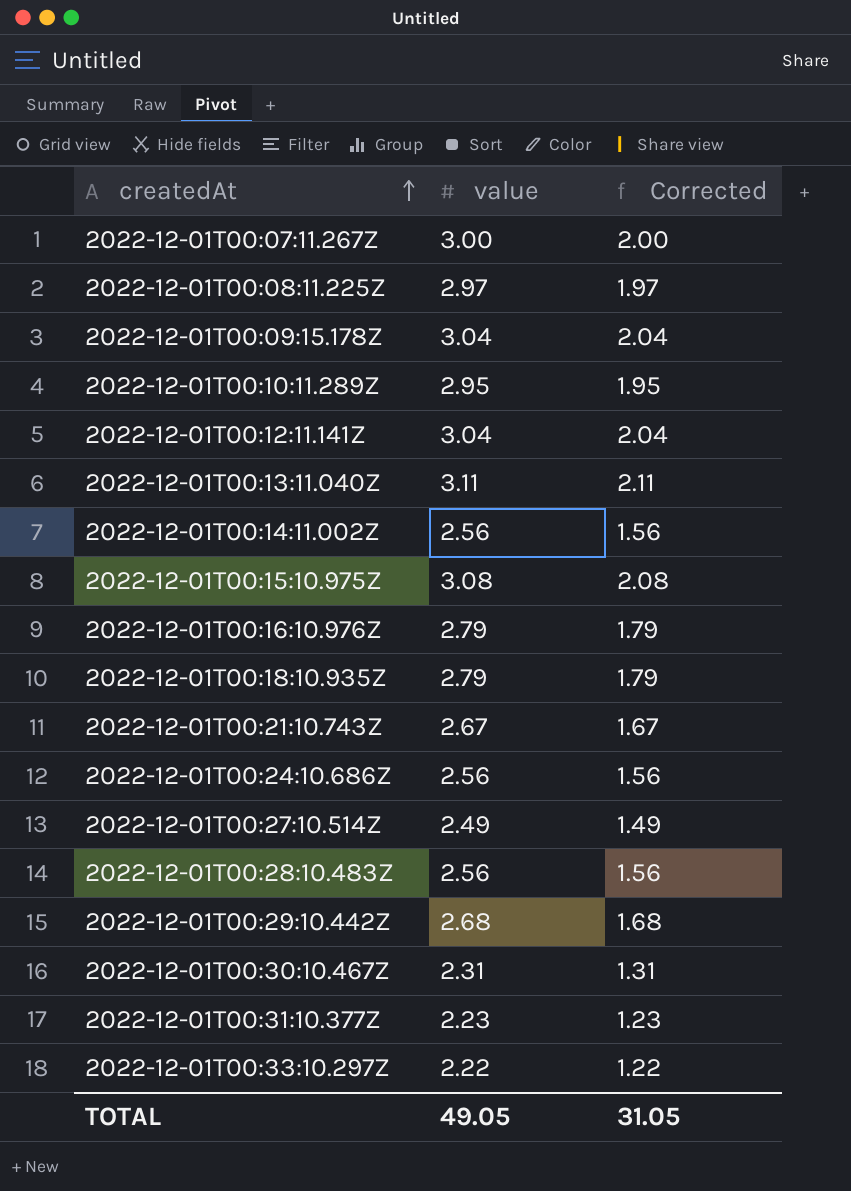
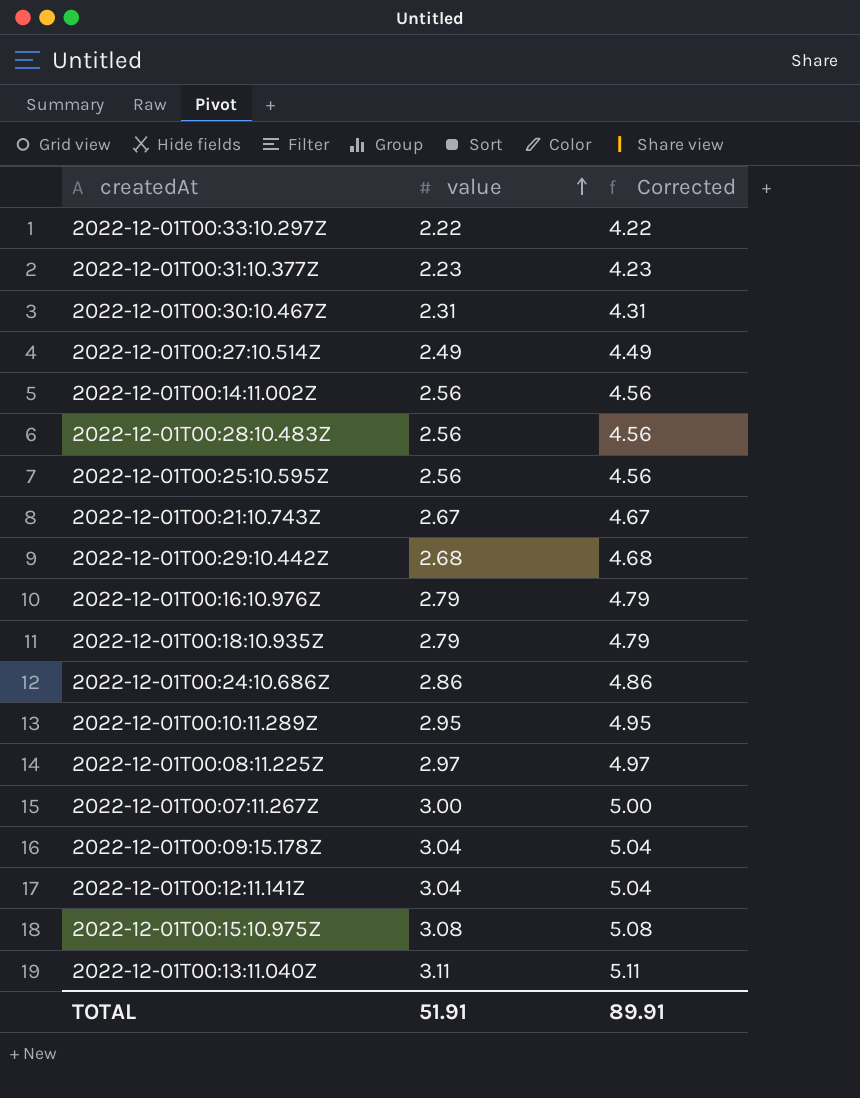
row order: createdAt ascending -> value ascending
column Corrected | formula: [value] - 1 -> [value] + 2
row 2022-12-01T00:25:10.595Z: none -> 2.56 | 4.56
2022-12-01T00:24:10.686Z | value: 2.56 -> 2.86
TOTAL | value: 49.05 -> 51.91
TOTAL | Corrected: 31.05 -> 89.91

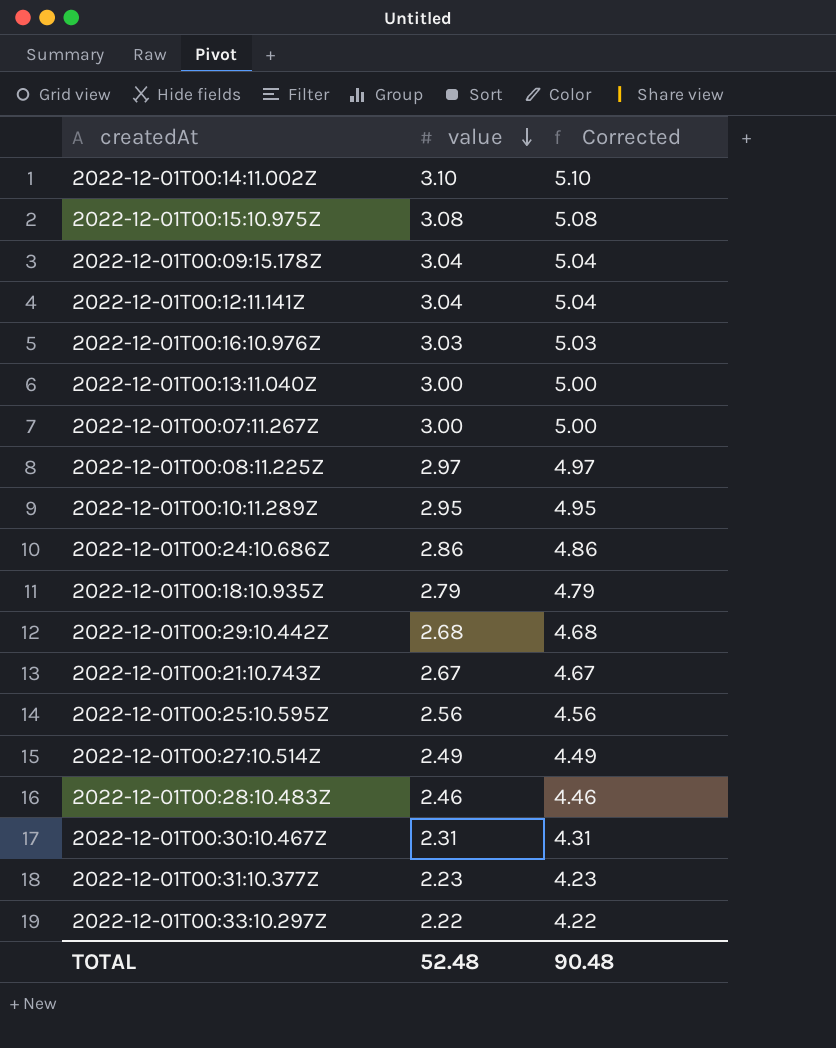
row order: value ascending -> value descending
2022-12-01T00:14:11.002Z | value: 2.56 -> 3.10
2022-12-01T00:14:11.002Z | Corrected: 4.56 -> 5.10
2022-12-01T00:16:10.976Z | value: 2.79 -> 3.03
2022-12-01T00:16:10.976Z | Corrected: 4.79 -> 5.03
2022-12-01T00:13:11.040Z | value: 3.11 -> 3.00
2022-12-01T00:13:11.040Z | Corrected: 5.11 -> 5.00
2022-12-01T00:28:10.483Z | value: 2.56 -> 2.46
2022-12-01T00:28:10.483Z | Corrected: 4.56 -> 4.46
TOTAL | value: 51.91 -> 52.48
TOTAL | Corrected: 89.91 -> 90.48

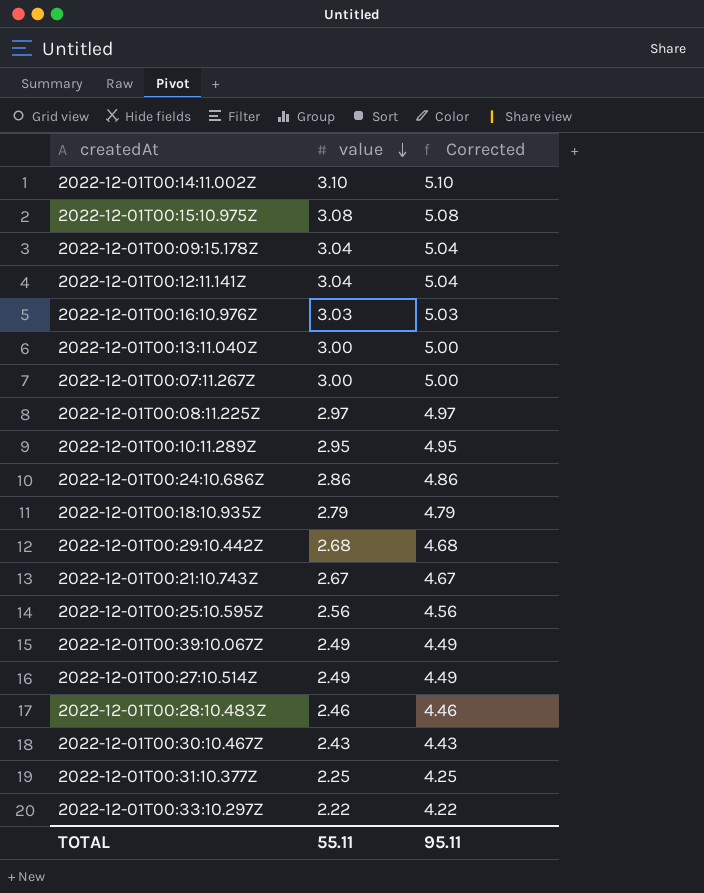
row 2022-12-01T00:39:10.067Z: none -> 2.49 | 4.49
2022-12-01T00:30:10.467Z | value: 2.31 -> 2.43
2022-12-01T00:30:10.467Z | Corrected: 4.31 -> 4.43
2022-12-01T00:31:10.377Z | value: 2.23 -> 2.25
2022-12-01T00:31:10.377Z | Corrected: 4.23 -> 4.25
TOTAL | value: 52.48 -> 55.11
TOTAL | Corrected: 90.48 -> 95.11

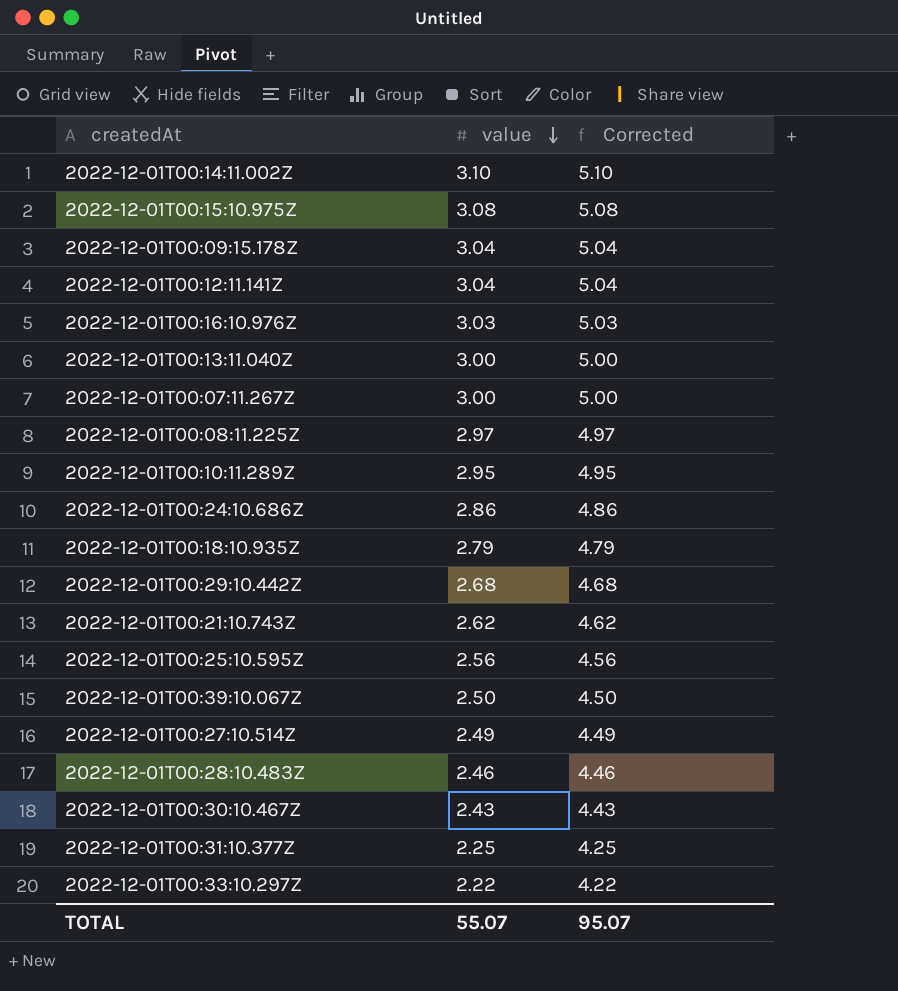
2022-12-01T00:21:10.743Z | value: 2.67 -> 2.62
2022-12-01T00:21:10.743Z | Corrected: 4.67 -> 4.62
2022-12-01T00:39:10.067Z | value: 2.49 -> 2.50
2022-12-01T00:39:10.067Z | Corrected: 4.49 -> 4.50
TOTAL | value: 55.11 -> 55.07
TOTAL | Corrected: 95.11 -> 95.07

